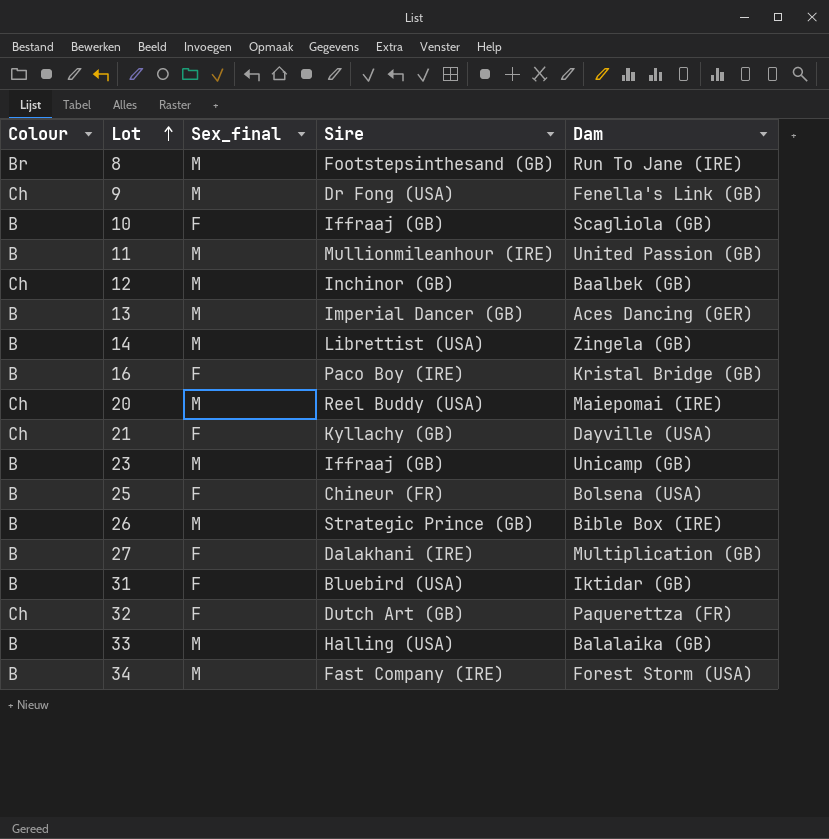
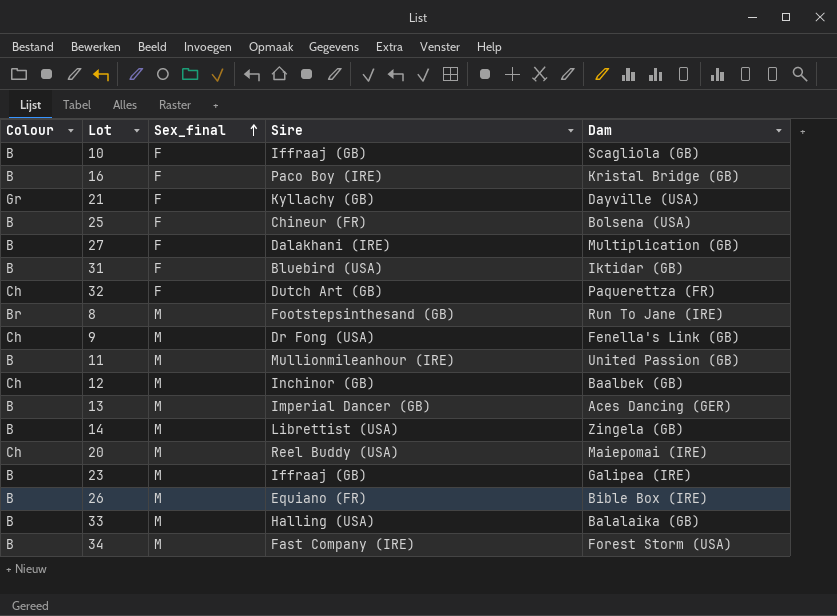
row order: Lot ascending -> Sex_final ascending
21 | Colour: Ch -> Gr
23 | Dam: Unicamp (GB) -> Galipea (IRE)
26 | Sire: Strategic Prince (GB) -> Equiano (FR)

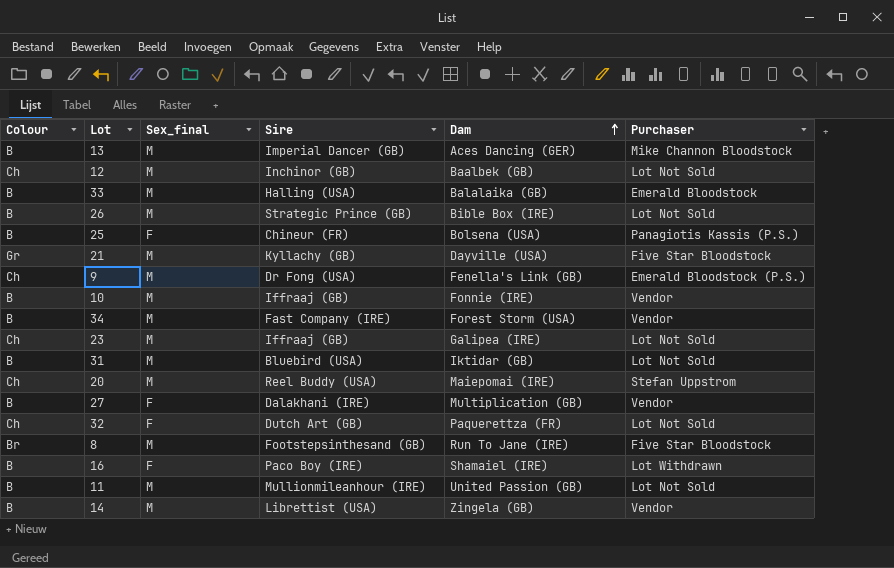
row order: Sex_final ascending -> Dam ascending
column Purchaser | position: none -> 6
26 | Sire: Equiano (FR) -> Strategic Prince (GB)
21 | Sex_final: F -> M
10 | Sex_final: F -> M
10 | Dam: Scagliola (GB) -> Fonnie (IRE)
23 | Colour: B -> Ch
31 | Sex_final: F -> M
16 | Dam: Kristal Bridge (GB) -> Shamaiel (IRE)

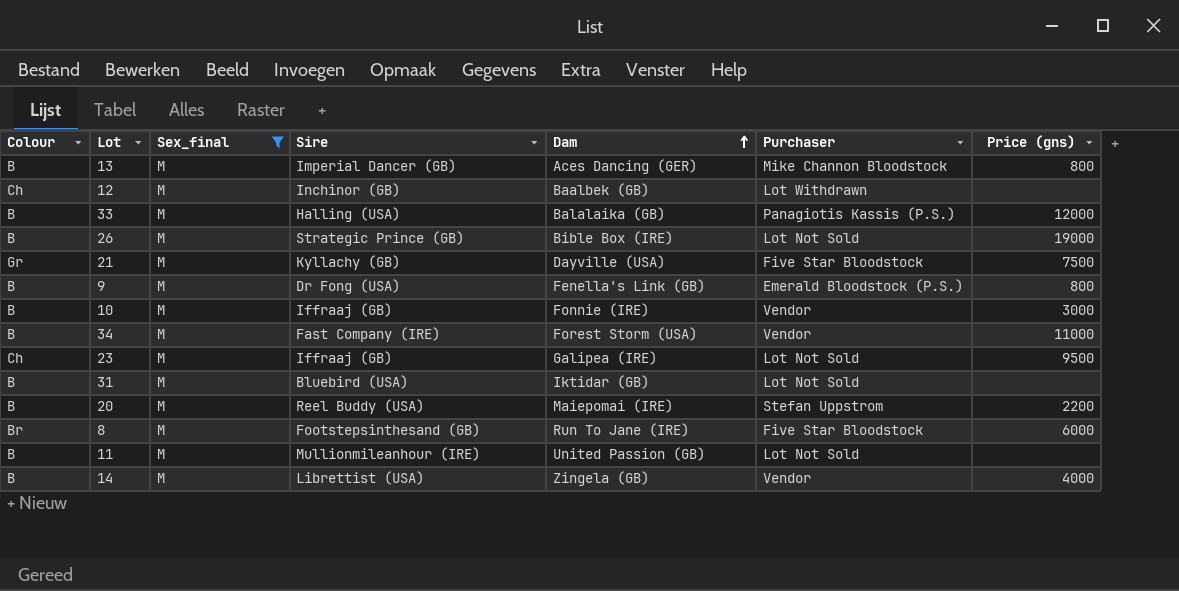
filter: none -> Sex_final = M
column Price (gns) | position: none -> 7
12 | Purchaser: Lot Not Sold -> Lot Withdrawn
33 | Purchaser: Emerald Bloodstock -> Panagiotis Kassis (P.S.)
9 | Colour: Ch -> B
20 | Colour: Ch -> B

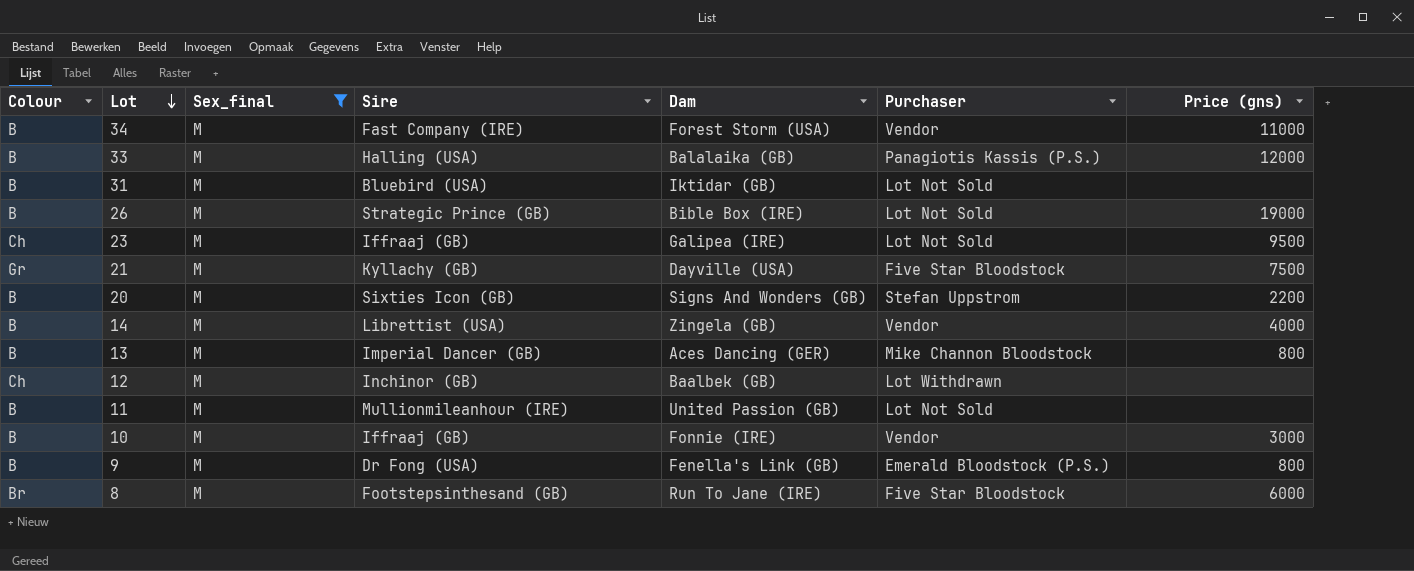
row order: Dam ascending -> Lot descending
20 | Sire: Reel Buddy (USA) -> Sixties Icon (GB)
20 | Dam: Maiepomai (IRE) -> Signs And Wonders (GB)

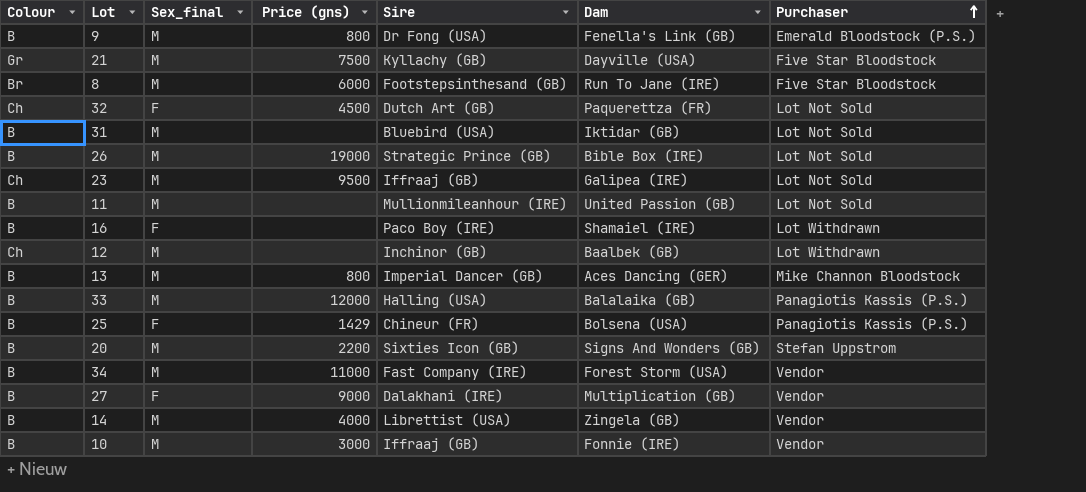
filter: Sex_final = M -> none
row order: Lot descending -> Purchaser ascending
column Price (gns) | position: 7 -> 4

